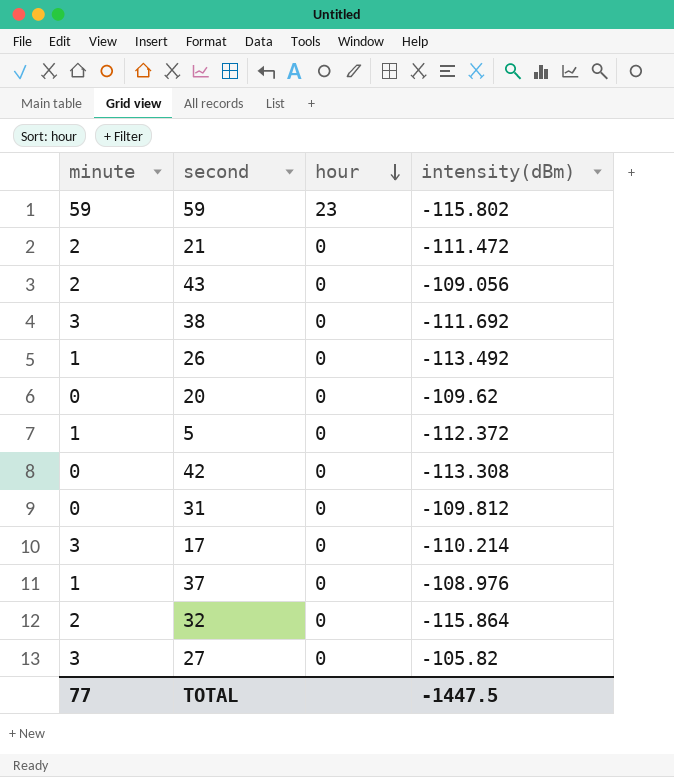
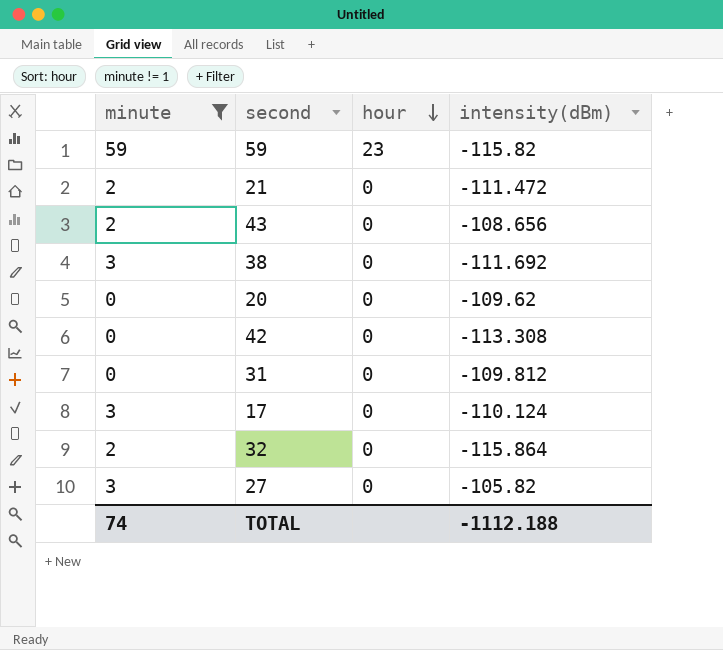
filter: none -> minute != 1
59 | intensity(dBm): -115.802 -> -115.82
43 | intensity(dBm): -109.056 -> -108.656
17 | intensity(dBm): -110.214 -> -110.124
TOTAL | minute: 77 -> 74
TOTAL | intensity(dBm): -1447.5 -> -1112.188

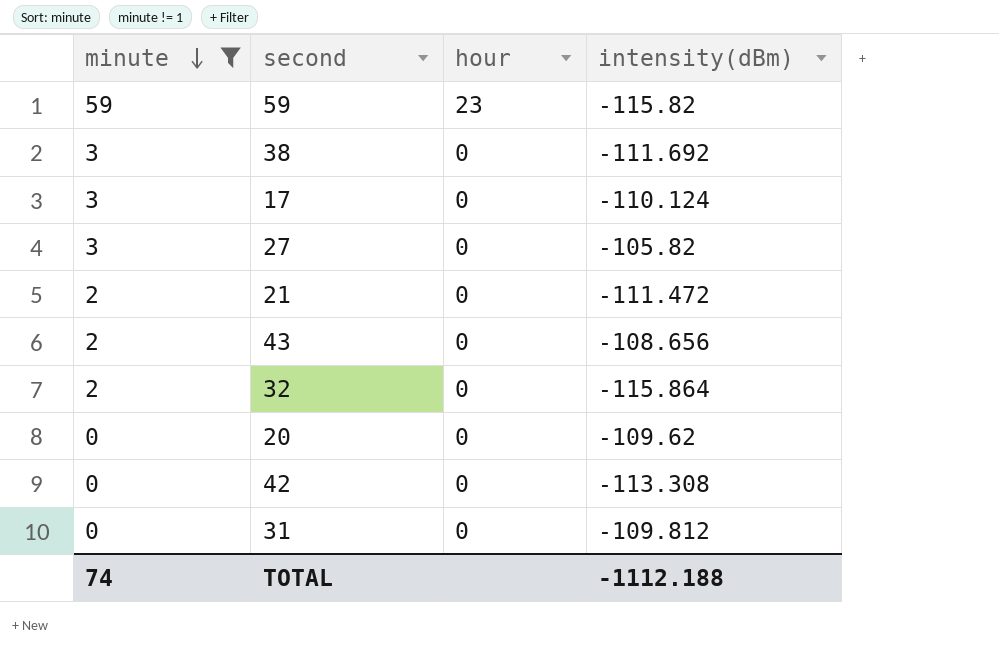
row order: hour descending -> minute descending

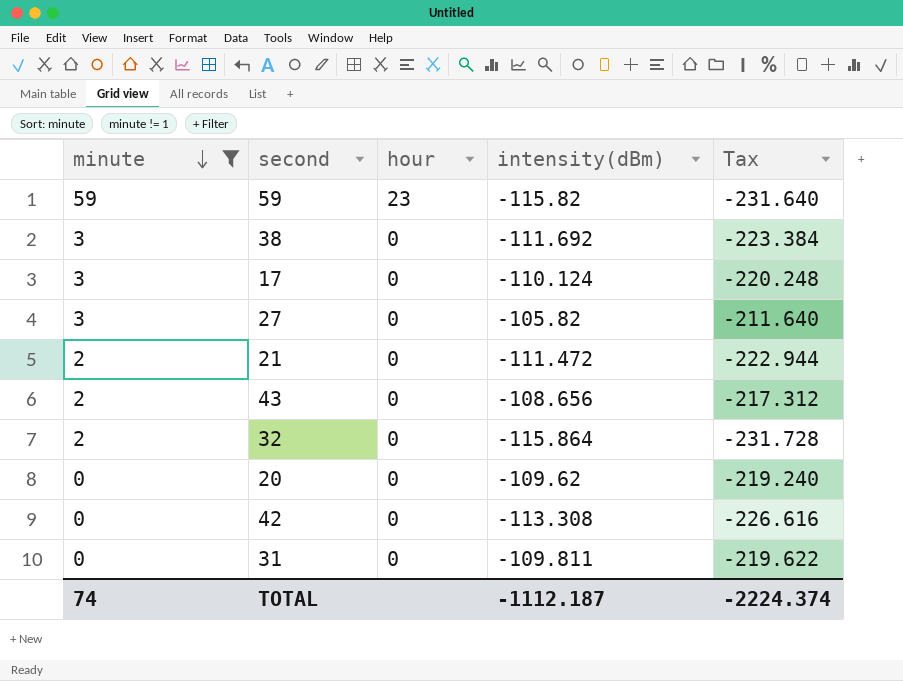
column Tax | formula: none -> [intensity(dBm)] * 2
31 | intensity(dBm): -109.812 -> -109.811
TOTAL | intensity(dBm): -1112.188 -> -1112.187

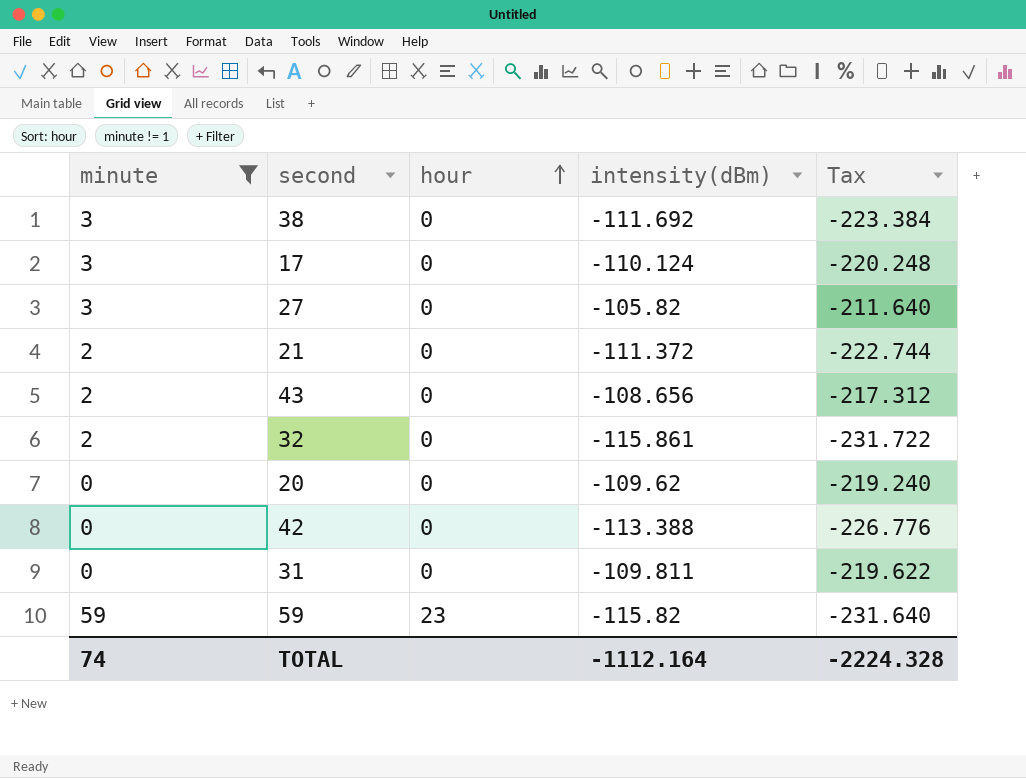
row order: minute descending -> hour ascending
21 | intensity(dBm): -111.472 -> -111.372
21 | Tax: -222.944 -> -222.744
32 | intensity(dBm): -115.864 -> -115.861
32 | Tax: -231.728 -> -231.722
42 | intensity(dBm): -113.308 -> -113.388
42 | Tax: -226.616 -> -226.776
TOTAL | intensity(dBm): -1112.187 -> -1112.164
TOTAL | Tax: -2224.374 -> -2224.328

